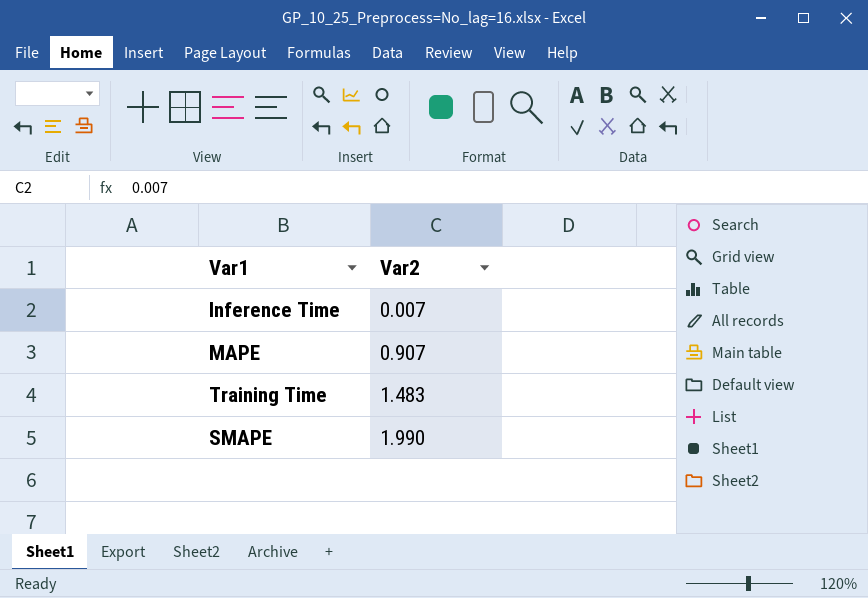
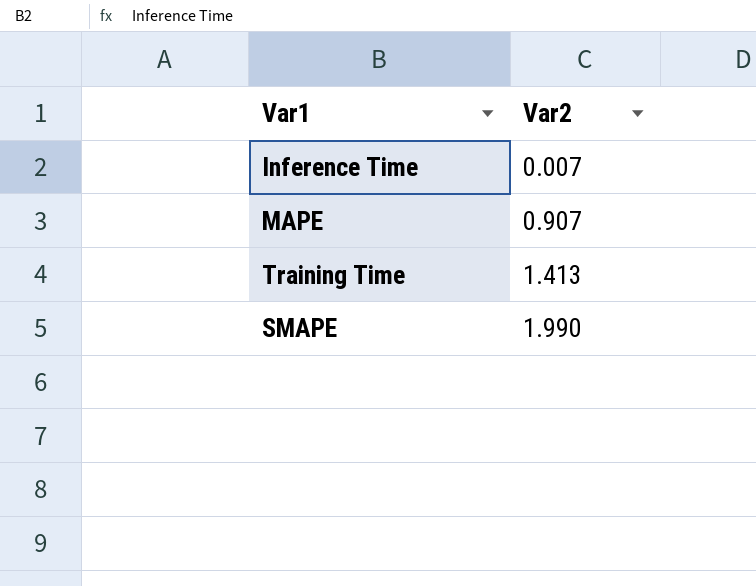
Training Time | Var2: 1.483 -> 1.413

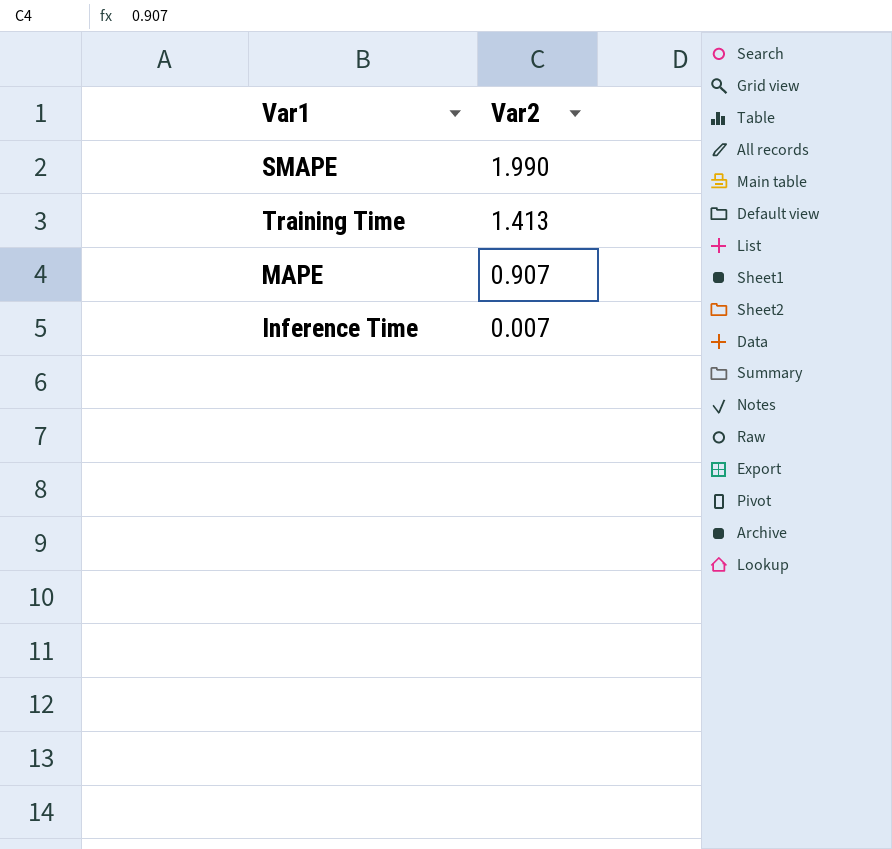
row order: Var2 ascending -> Var2 descending

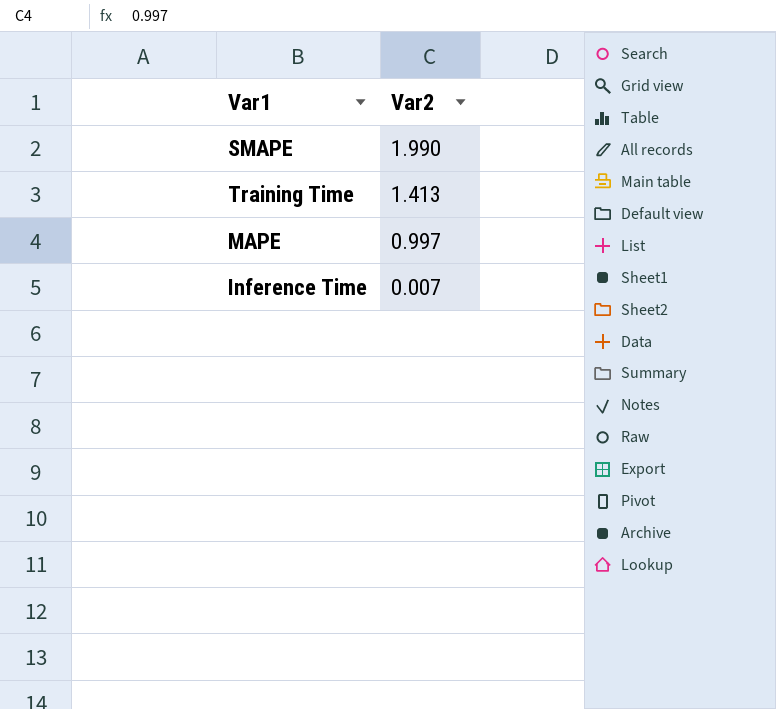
MAPE | Var2: 0.907 -> 0.997

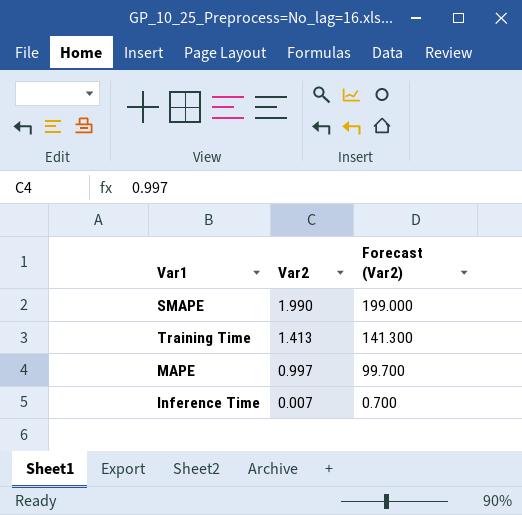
column Forecast (Var2) | formula: none -> [Var2] * 100

